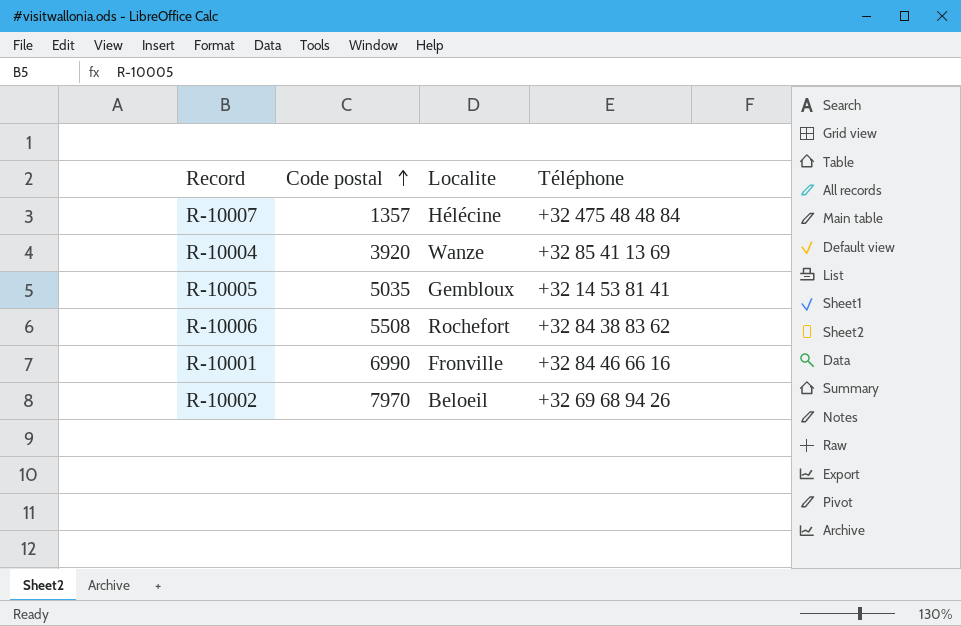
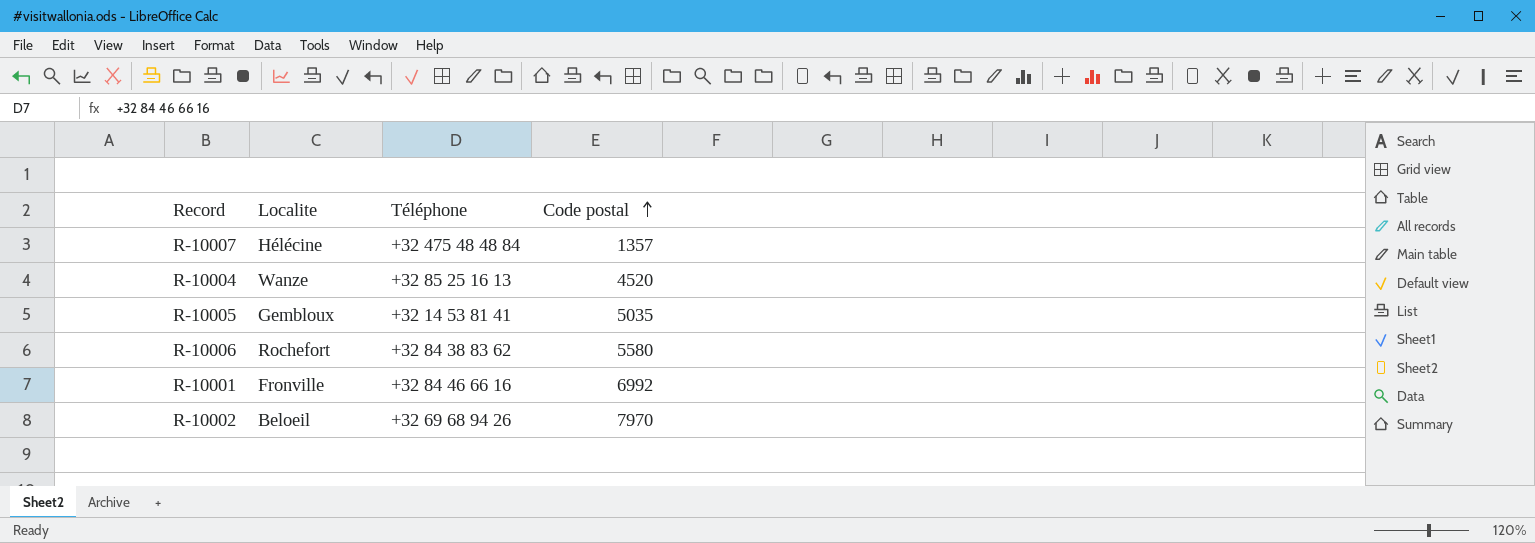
column Code postal | position: 2 -> 4
R-10004 | Téléphone: +32 85 41 13 69 -> +32 85 25 16 13
R-10004 | Code postal: 3920 -> 4520
R-10006 | Code postal: 5508 -> 5580
R-10001 | Code postal: 6990 -> 6992

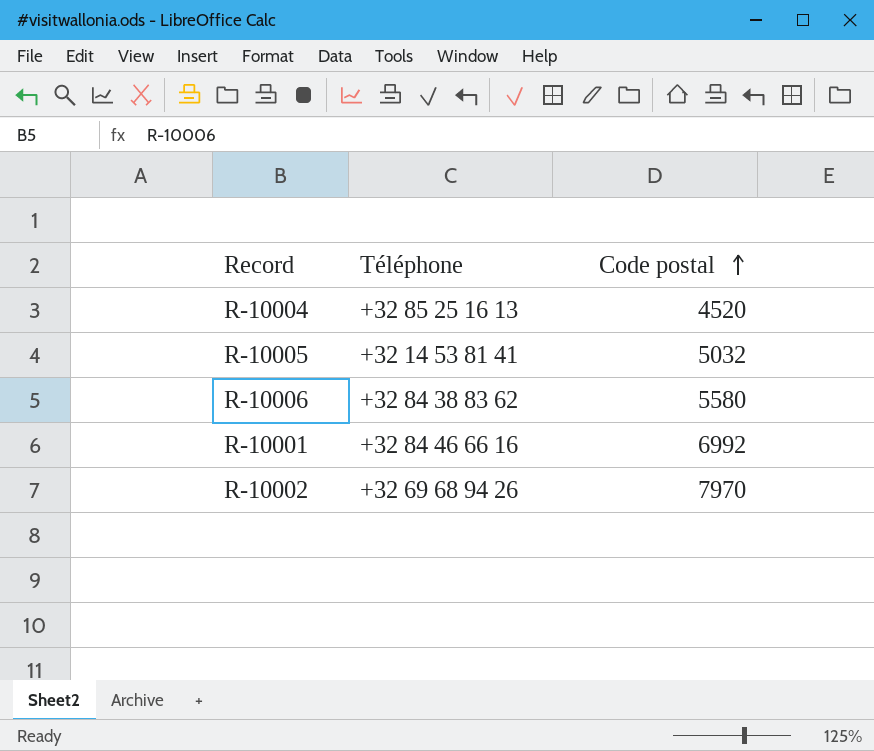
column Localite | position: 2 -> none
row R-10007: Hélécine | +32 475 48 48 84 | 1357 -> none
R-10005 | Code postal: 5035 -> 5032

